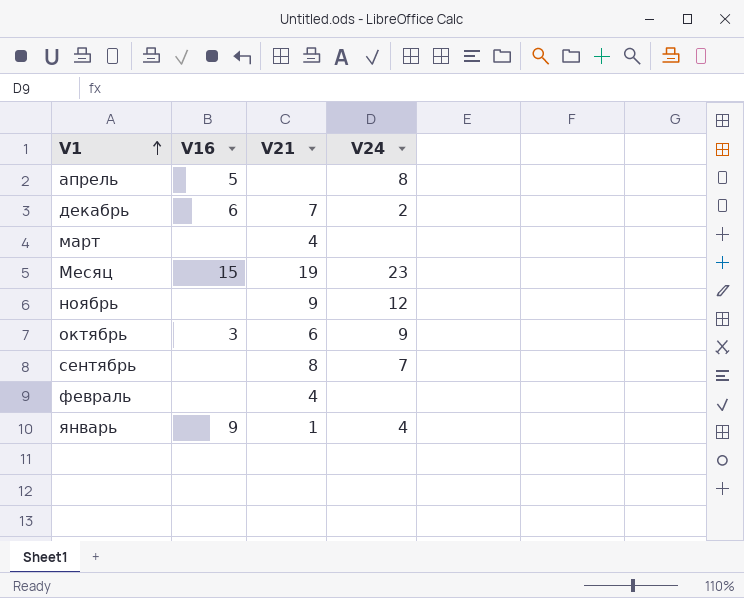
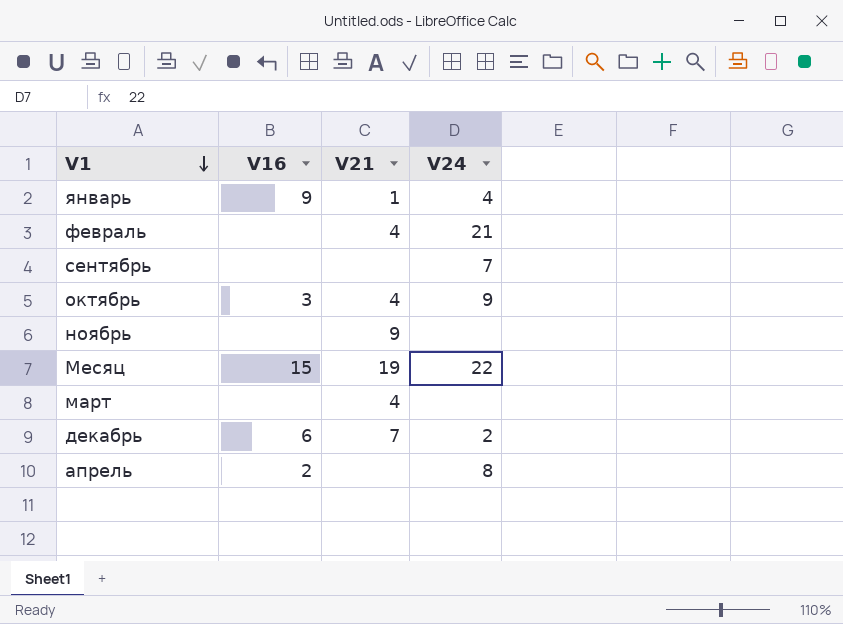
row order: V1 ascending -> V1 descending
февраль | V24: none -> 21
сентябрь | V21: 8 -> none
октябрь | V21: 6 -> 4
ноябрь | V24: 12 -> none
Месяц | V24: 23 -> 22
апрель | V16: 5 -> 2

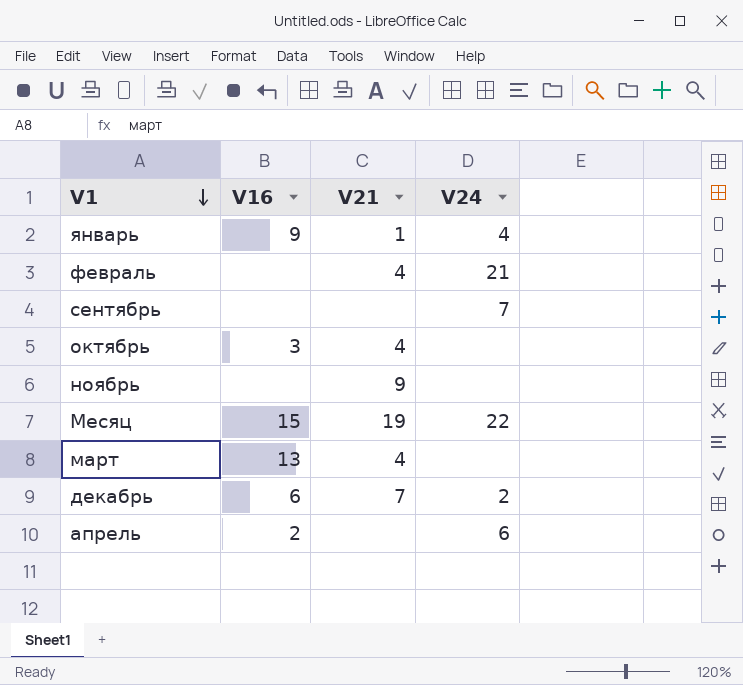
октябрь | V24: 9 -> none
март | V16: none -> 13
апрель | V24: 8 -> 6

